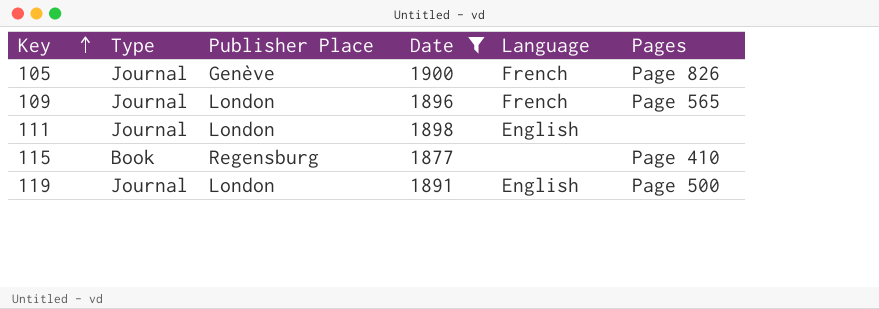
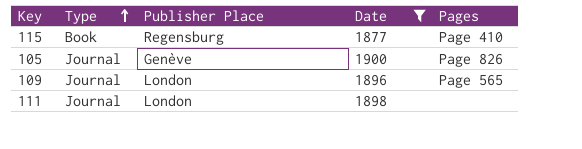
row order: Key ascending -> Type ascending
column Language | position: 5 -> none
row 119: Journal | London | 1891 | English | Page 500 -> none

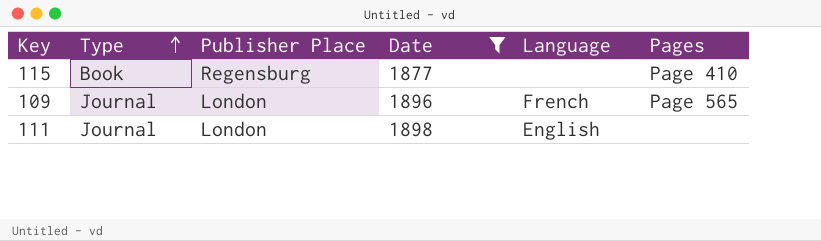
column Language | position: none -> 5
row 105: Journal | Genève | 1900 | Page 826 -> none

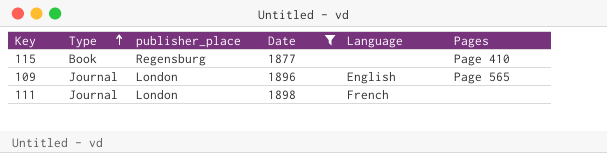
column name: Publisher Place -> publisher_place
109 | Language: French -> English
111 | Language: English -> French

